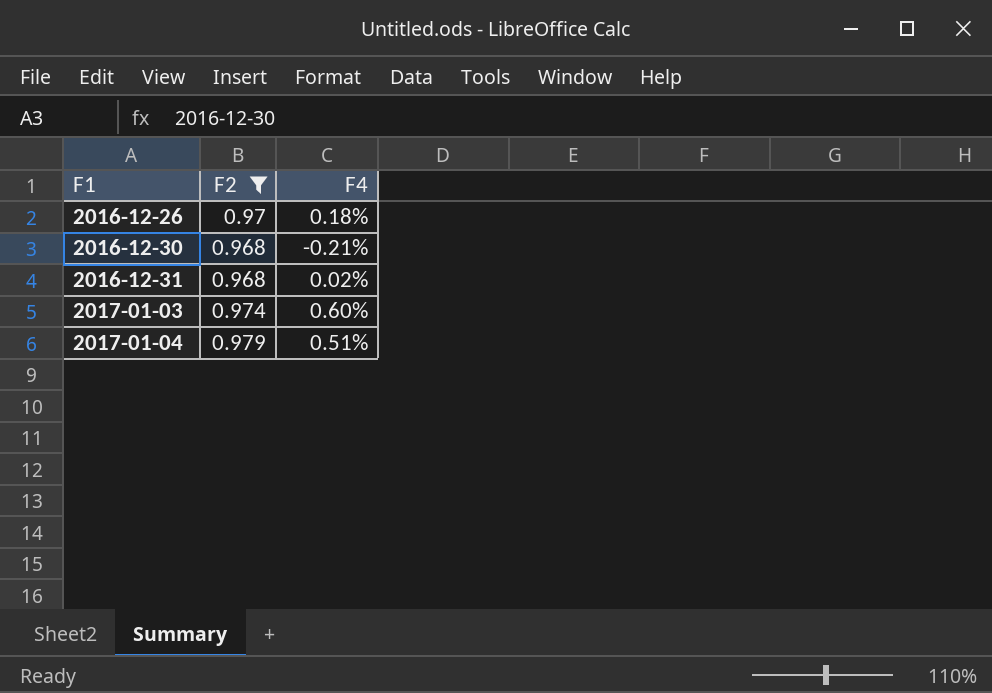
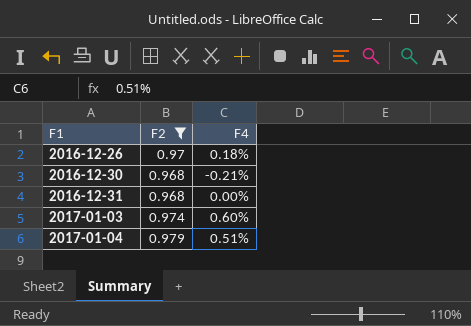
2016-12-31 | F4: 0.02% -> 0.00%

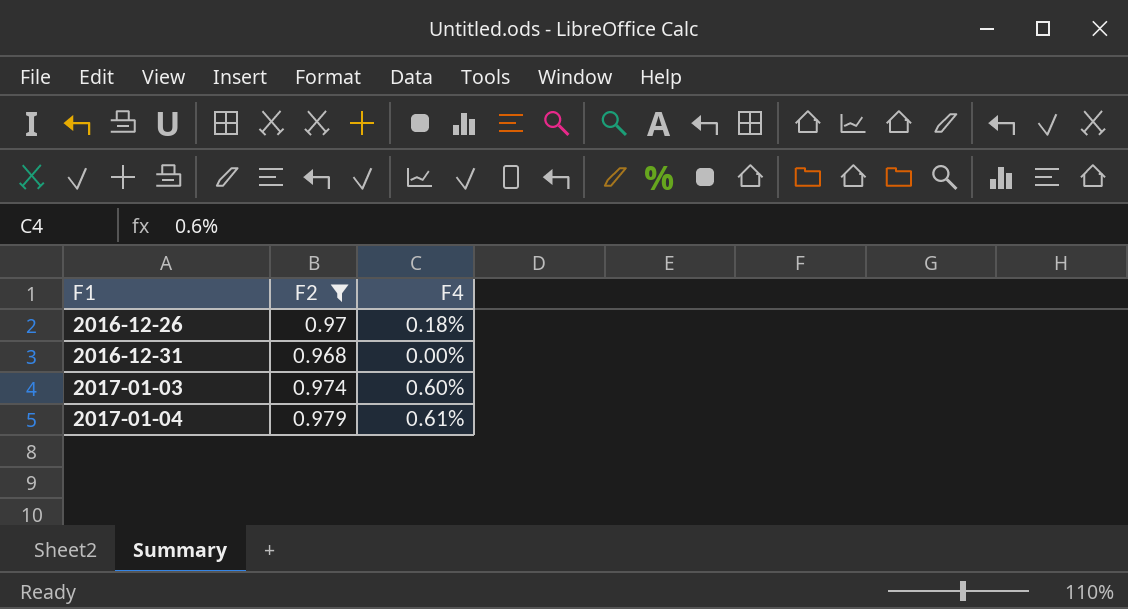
row 2016-12-30: 0.968 | -0.21% -> none
2017-01-04 | F4: 0.51% -> 0.61%

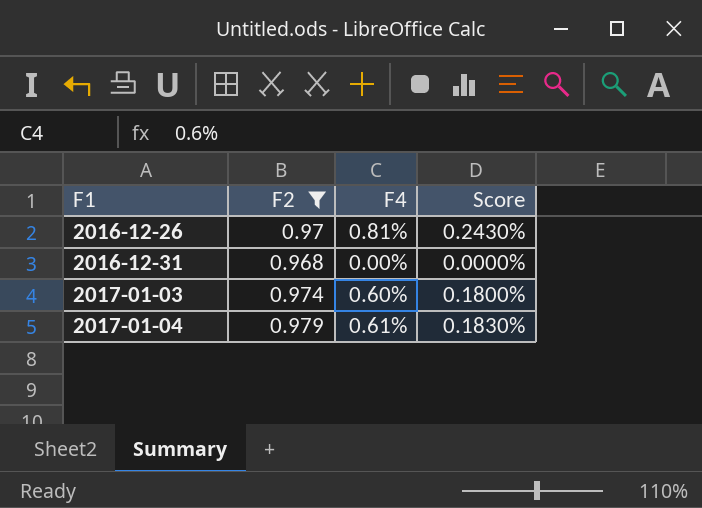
column Score | formula: none -> [F4] * 0.3
2016-12-26 | F4: 0.18% -> 0.81%

